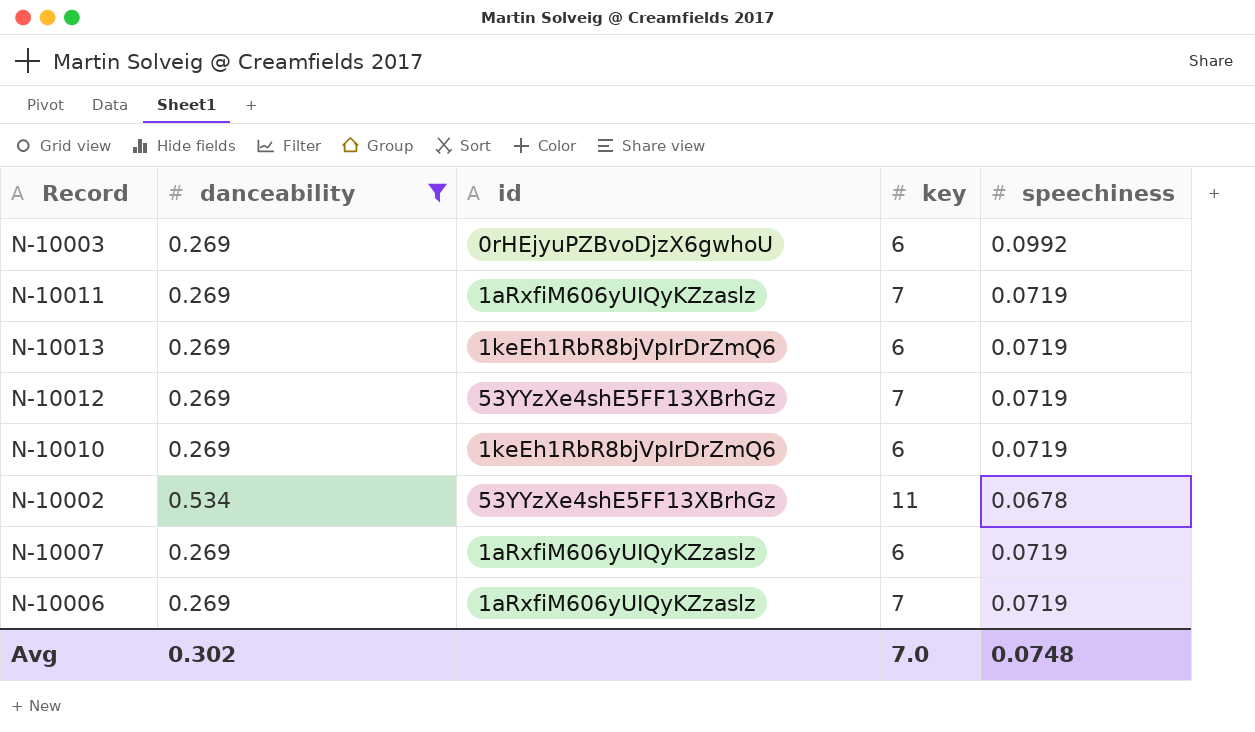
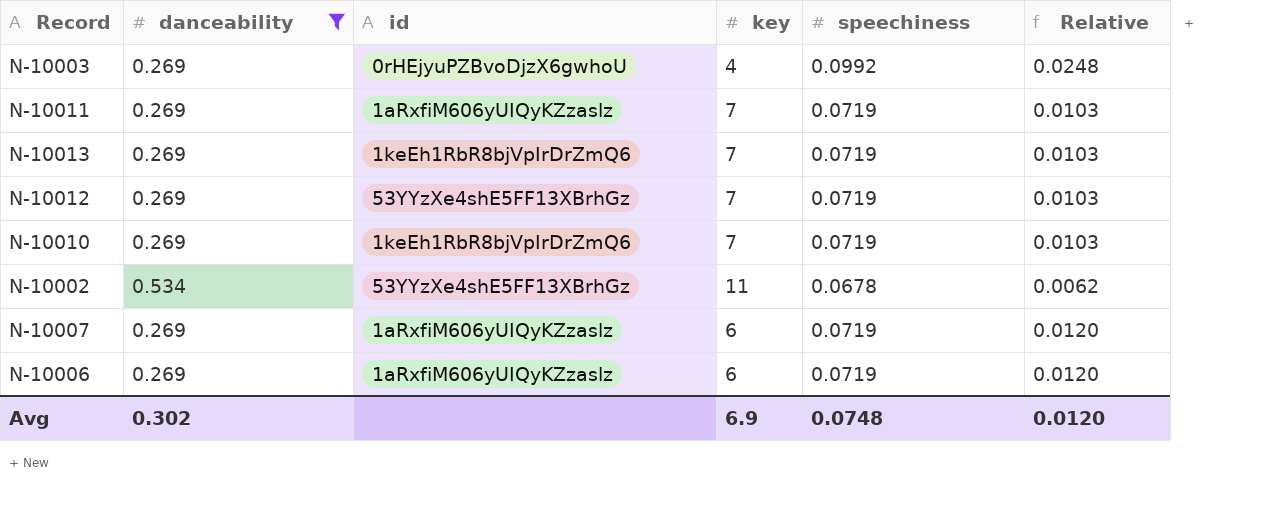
column Relative | formula: none -> [speechiness] / [key]
N-10003 | key: 6 -> 4
N-10013 | key: 6 -> 7
N-10010 | key: 6 -> 7
N-10006 | key: 7 -> 6
Avg | key: 7.0 -> 6.9

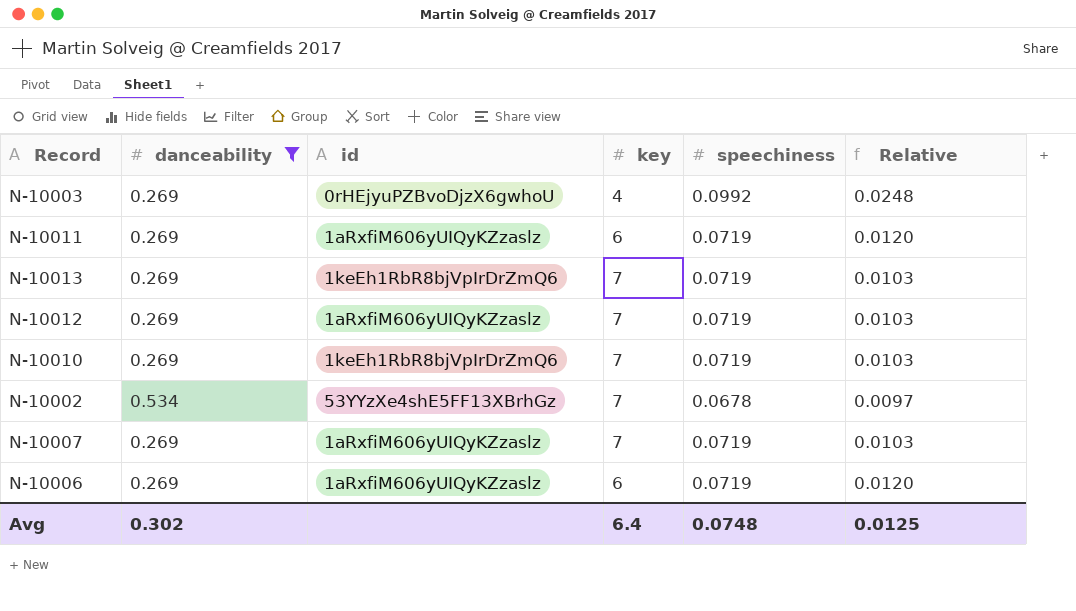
N-10011 | key: 7 -> 6
N-10011 | Relative: 0.0103 -> 0.0120
N-10012 | id: 53YYzXe4shE5FF13XBrhGz -> 1aRxfiM606yUIQyKZzaslz
N-10002 | key: 11 -> 7
N-10002 | Relative: 0.0062 -> 0.0097
N-10007 | key: 6 -> 7
N-10007 | Relative: 0.0120 -> 0.0103
Avg | key: 6.9 -> 6.4
Avg | Relative: 0.0120 -> 0.0125

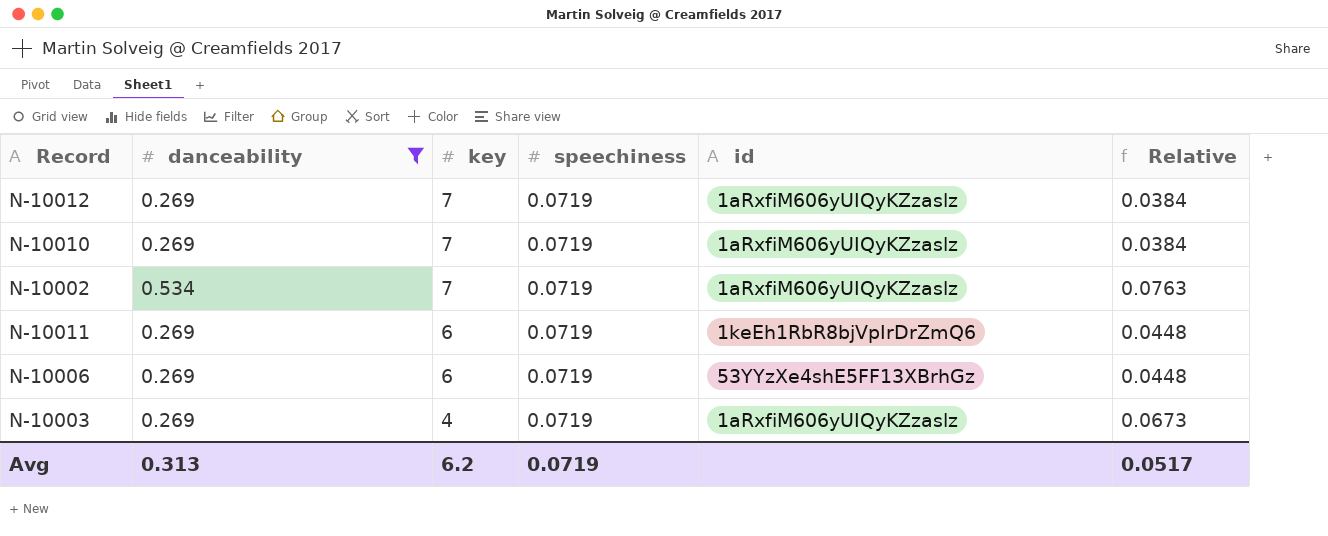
row order: none -> key descending
column id | position: 3 -> 5
column Relative | formula: [speechiness] / [key] -> [danceability] / [key]
row N-10013: 0.269 | 1keEh1RbR8bjVpIrDrZmQ6 | 7 | 0.0719 | 0.0103 -> none
row N-10007: 0.269 | 1aRxfiM606yUIQyKZzaslz | 7 | 0.0719 | 0.0103 -> none
N-10010 | id: 1keEh1RbR8bjVpIrDrZmQ6 -> 1aRxfiM606yUIQyKZzaslz
N-10002 | speechiness: 0.0678 -> 0.0719
N-10002 | id: 53YYzXe4shE5FF13XBrhGz -> 1aRxfiM606yUIQyKZzaslz
N-10011 | id: 1aRxfiM606yUIQyKZzaslz -> 1keEh1RbR8bjVpIrDrZmQ6
N-10006 | id: 1aRxfiM606yUIQyKZzaslz -> 53YYzXe4shE5FF13XBrhGz
N-10003 | speechiness: 0.0992 -> 0.0719
N-10003 | id: 0rHEjyuPZBvoDjzX6gwhoU -> 1aRxfiM606yUIQyKZzaslz
Avg | danceability: 0.302 -> 0.313
Avg | key: 6.4 -> 6.2
Avg | speechiness: 0.0748 -> 0.0719
Avg | Relative: 0.0125 -> 0.0517

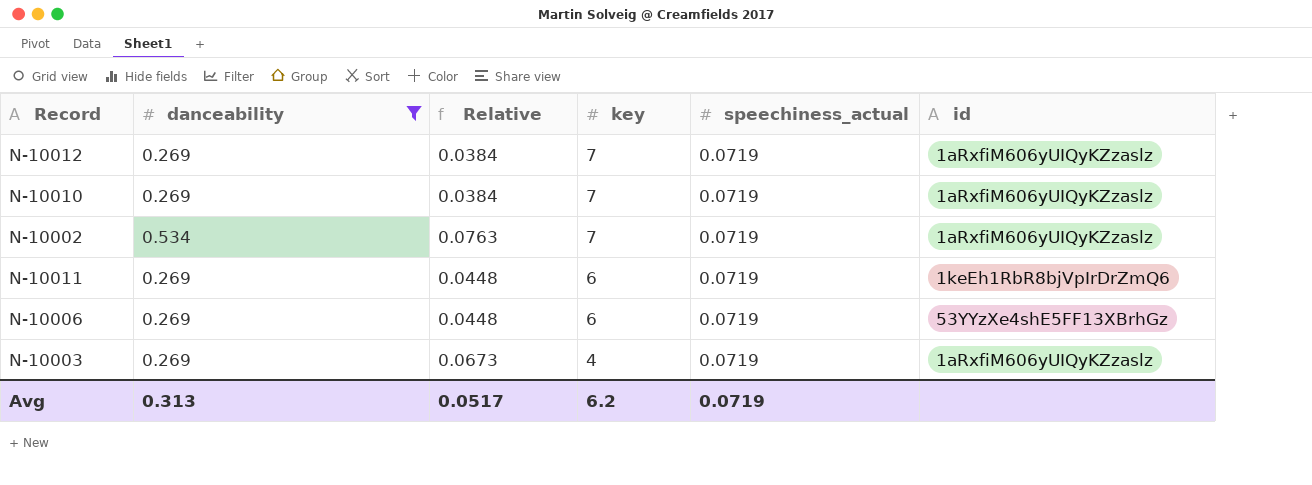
column Relative | position: 6 -> 3
column name: speechiness -> speechiness_actual

